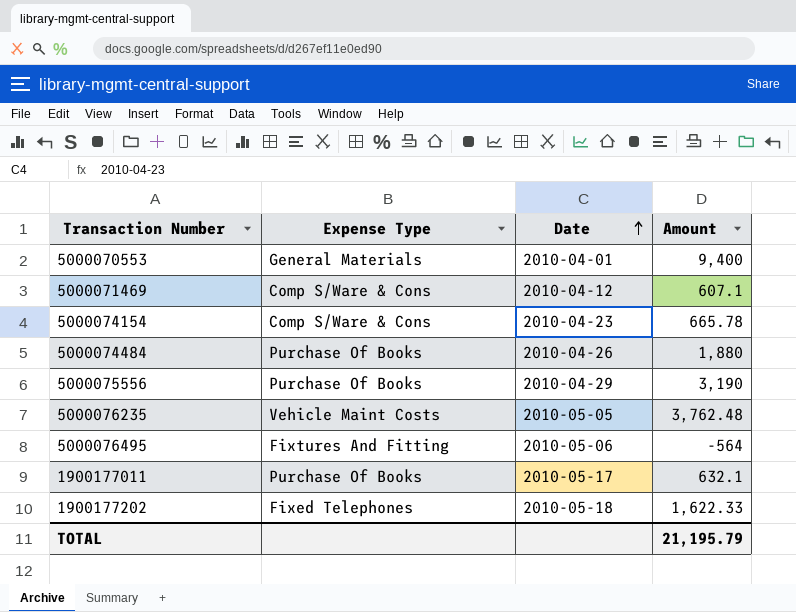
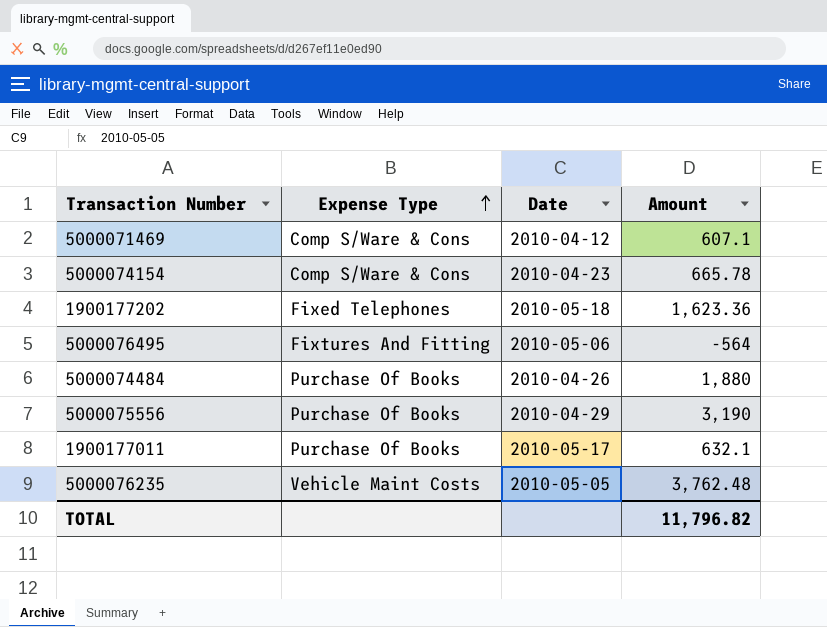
row order: Date ascending -> Expense Type ascending
row 5000070553: General Materials | 2010-04-01 | 9,400 -> none
1900177202 | Amount: 1,622.33 -> 1,623.36
TOTAL | Amount: 21,195.79 -> 11,796.82

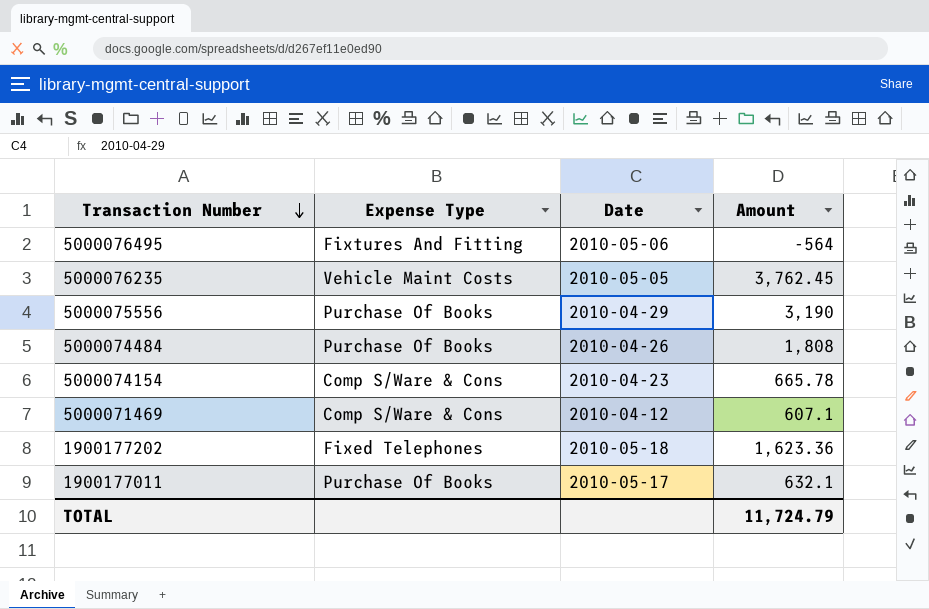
row order: Expense Type ascending -> Transaction Number descending
5000076235 | Amount: 3,762.48 -> 3,762.45
5000074484 | Amount: 1,880 -> 1,808
TOTAL | Amount: 11,796.82 -> 11,724.79

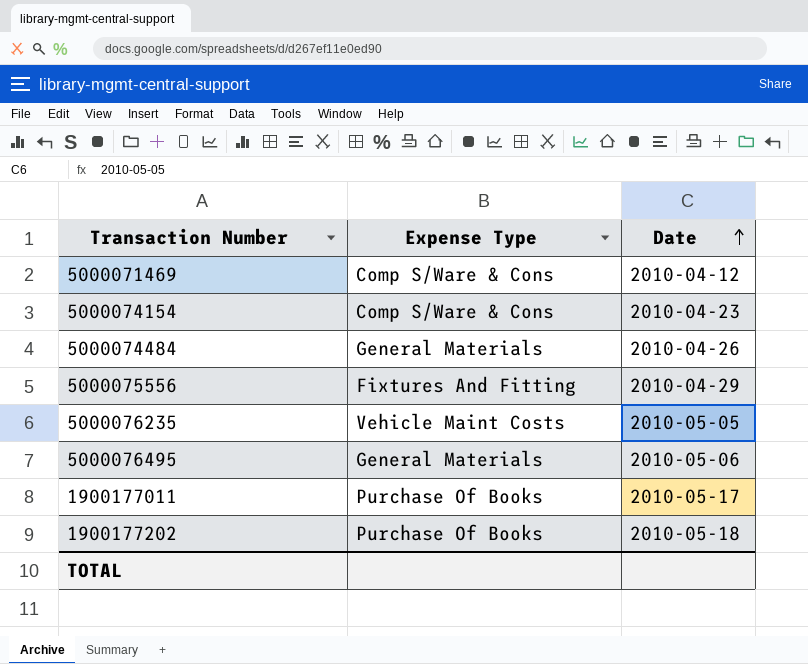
row order: Transaction Number descending -> Date ascending
column Amount | position: 4 -> none
5000074484 | Expense Type: Purchase Of Books -> General Materials
5000075556 | Expense Type: Purchase Of Books -> Fixtures And Fitting
5000076495 | Expense Type: Fixtures And Fitting -> General Materials
1900177202 | Expense Type: Fixed Telephones -> Purchase Of Books

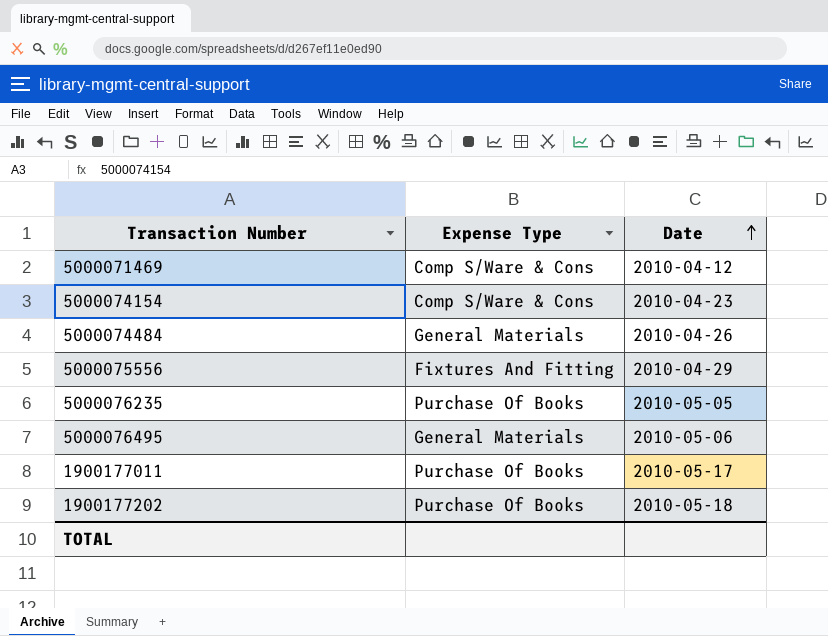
5000076235 | Expense Type: Vehicle Maint Costs -> Purchase Of Books

